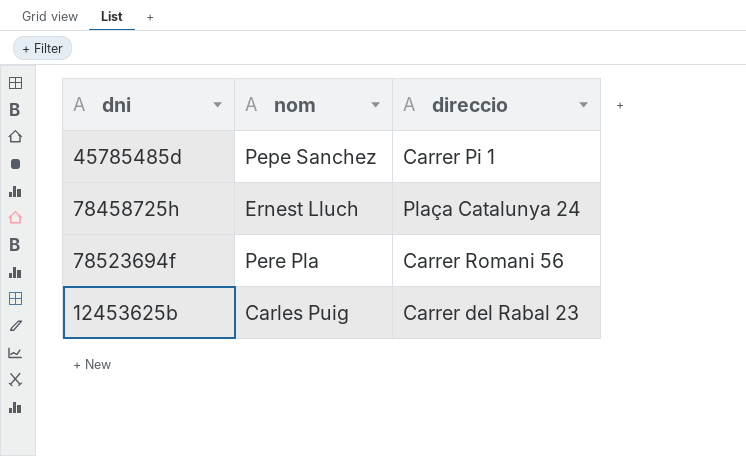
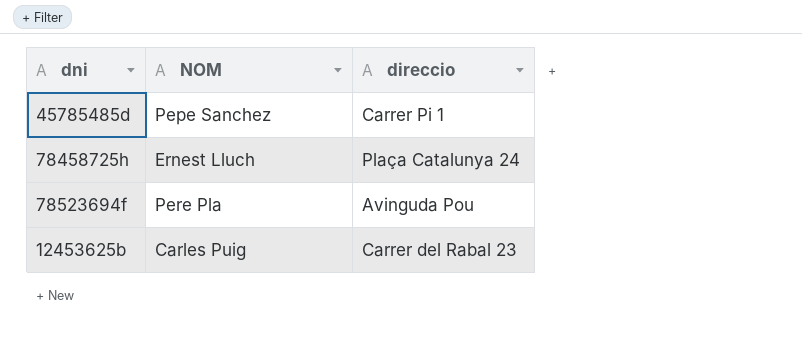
column name: nom -> NOM
78523694f | direccio: Carrer Romani 56 -> Avinguda Pou

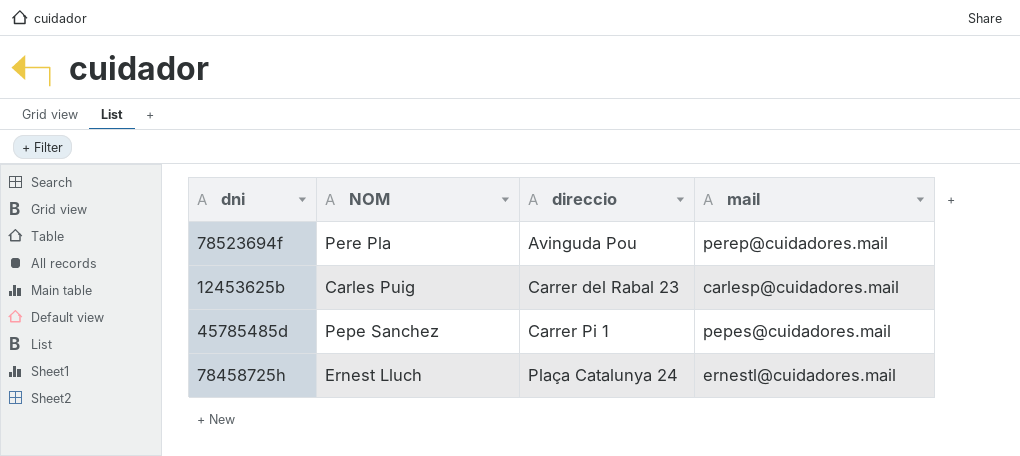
row order: none -> direccio ascending
column mail | position: none -> 4

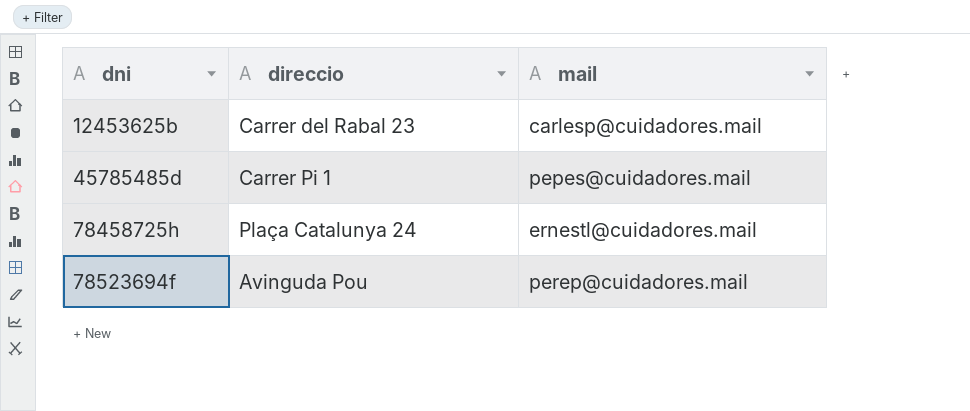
row order: direccio ascending -> dni ascending
column NOM | position: 2 -> none

